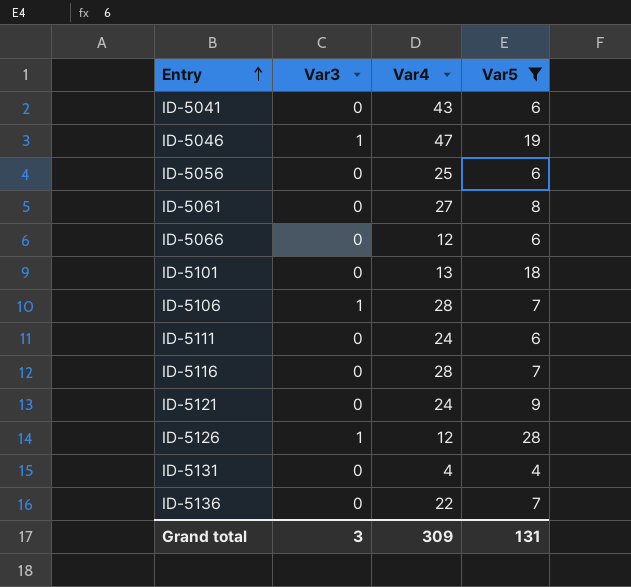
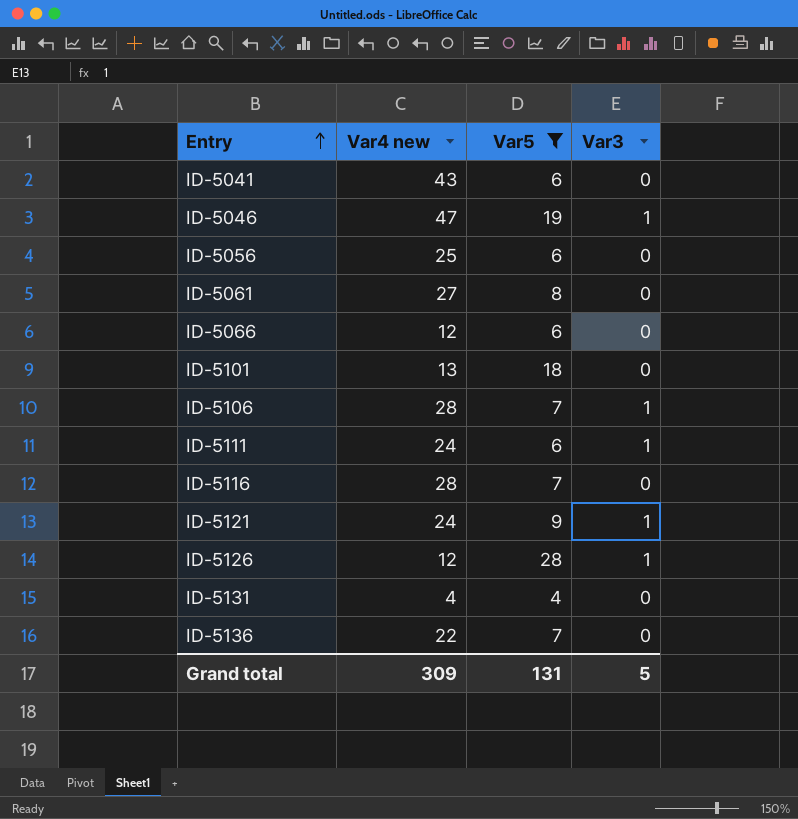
column name: Var4 -> Var4 new
column Var3 | position: 2 -> 4
ID-5111 | Var3: 0 -> 1
ID-5121 | Var3: 0 -> 1
Grand total | Var3: 3 -> 5

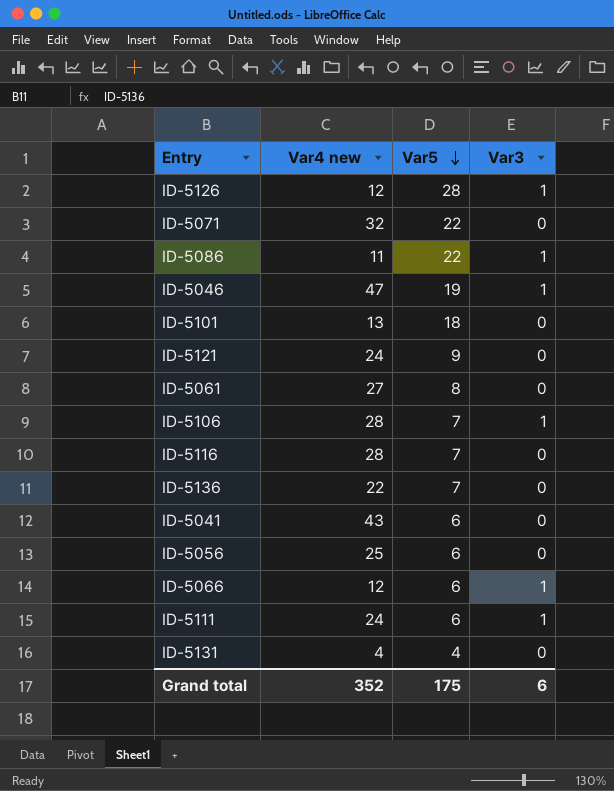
filter: Var5 != 22 -> none
row order: Entry ascending -> Var5 descending
ID-5121 | Var3: 1 -> 0
ID-5066 | Var3: 0 -> 1
Grand total | Var4 new: 309 -> 352
Grand total | Var5: 131 -> 175
Grand total | Var3: 5 -> 6

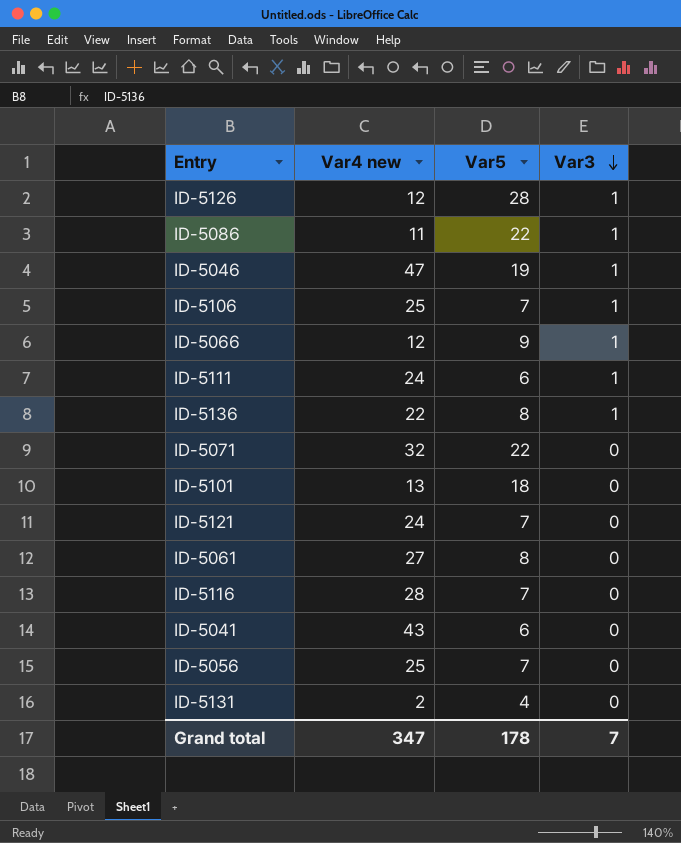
row order: Var5 descending -> Var3 descending
ID-5106 | Var4 new: 28 -> 25
ID-5066 | Var5: 6 -> 9
ID-5136 | Var5: 7 -> 8
ID-5136 | Var3: 0 -> 1
ID-5121 | Var5: 9 -> 7
ID-5056 | Var5: 6 -> 7
ID-5131 | Var4 new: 4 -> 2
Grand total | Var4 new: 352 -> 347
Grand total | Var5: 175 -> 178
Grand total | Var3: 6 -> 7

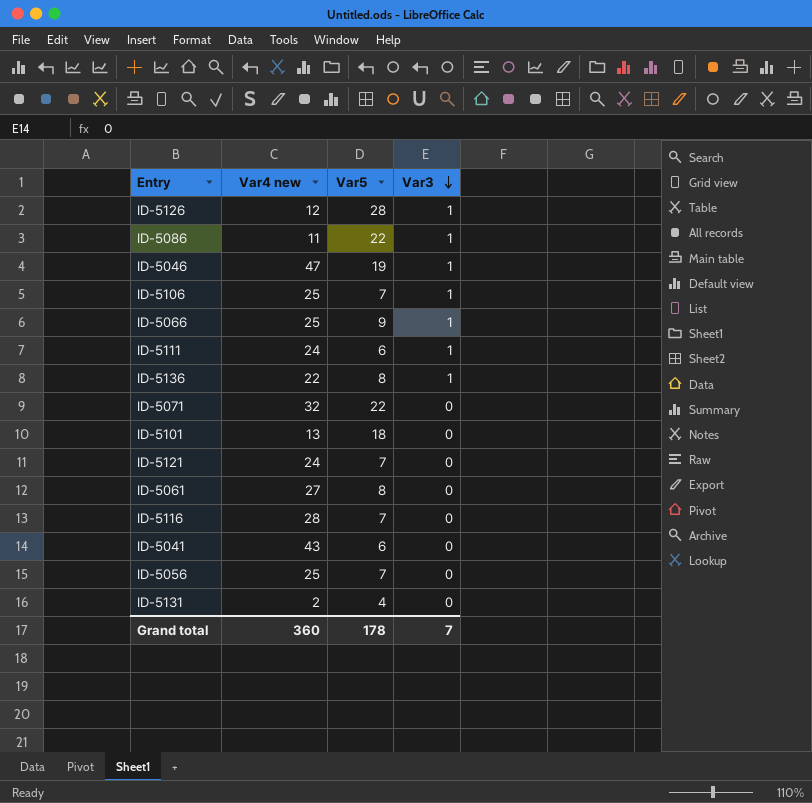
ID-5066 | Var4 new: 12 -> 25
Grand total | Var4 new: 347 -> 360

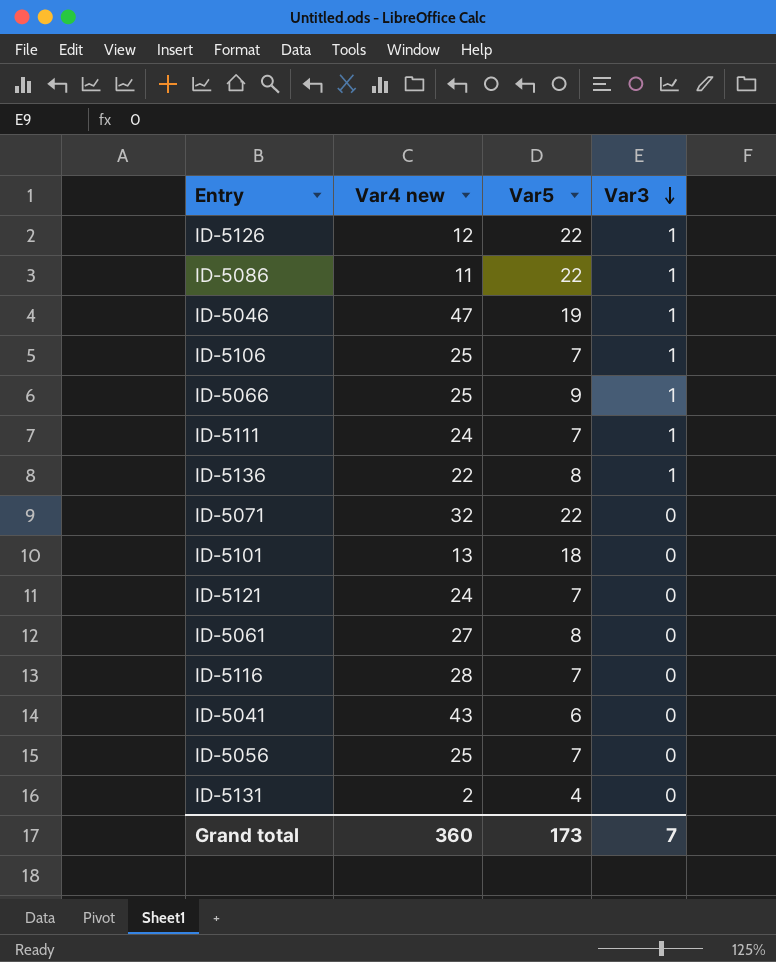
ID-5126 | Var5: 28 -> 22
ID-5111 | Var5: 6 -> 7
Grand total | Var5: 178 -> 173

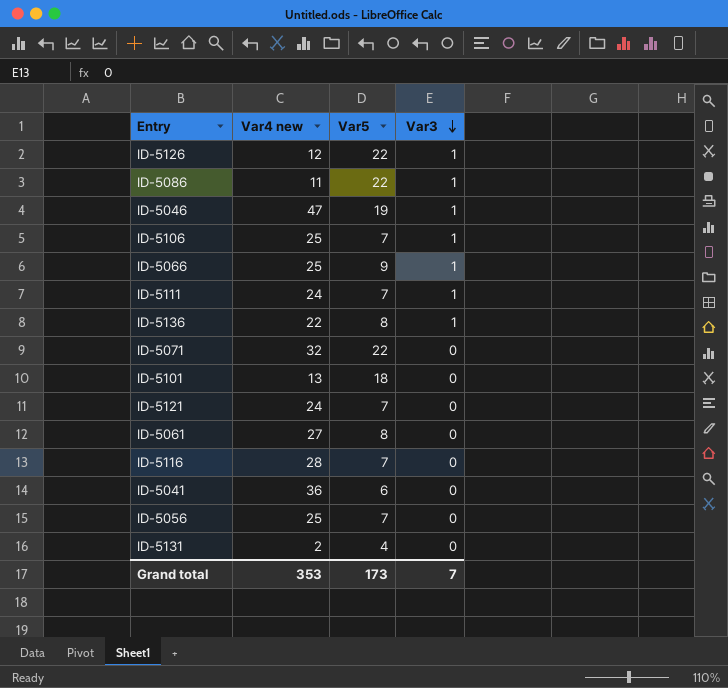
ID-5041 | Var4 new: 43 -> 36
Grand total | Var4 new: 360 -> 353

